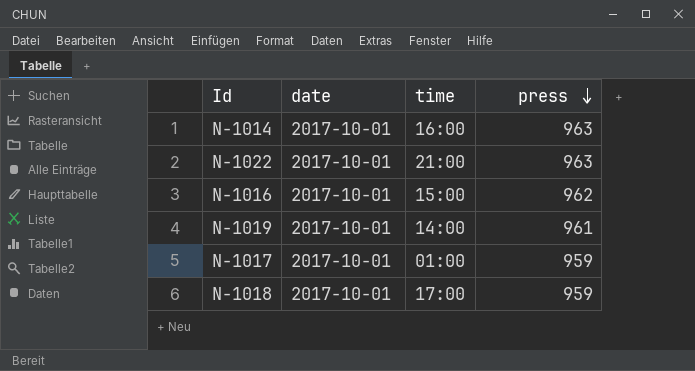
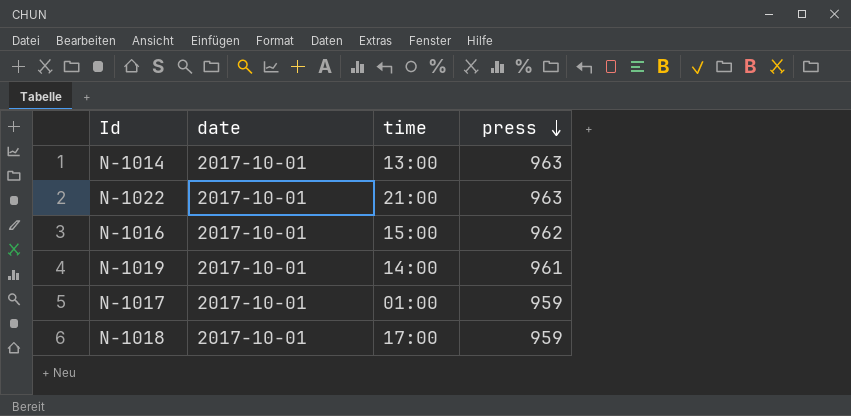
N-1014 | time: 16:00 -> 13:00

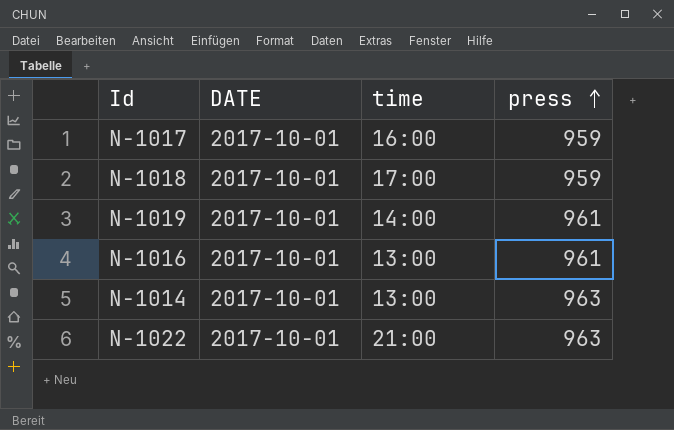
row order: press descending -> press ascending
column name: date -> DATE
N-1017 | time: 01:00 -> 16:00
N-1016 | time: 15:00 -> 13:00
N-1016 | press: 962 -> 961

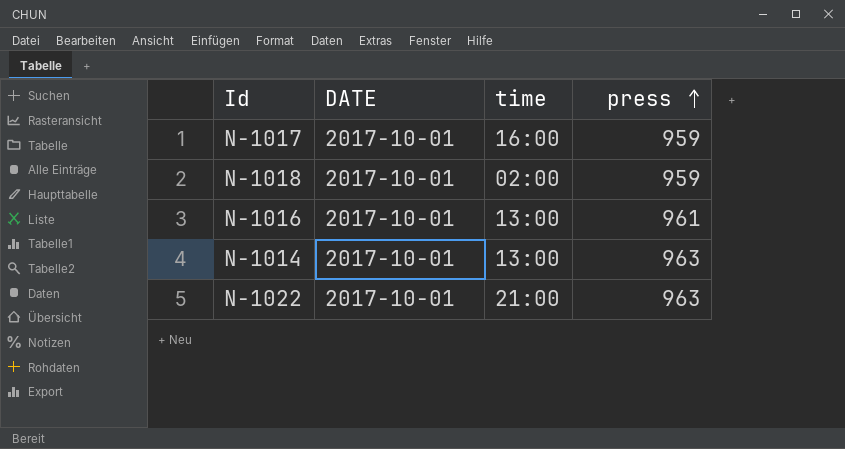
row N-1019: 2017-10-01 | 14:00 | 961 -> none
N-1018 | time: 17:00 -> 02:00

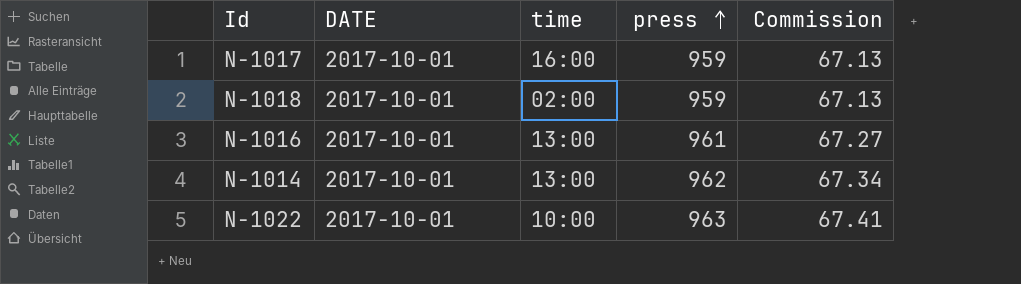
column Commission | formula: none -> [press] * 0.07
N-1014 | press: 963 -> 962
N-1022 | time: 21:00 -> 10:00

